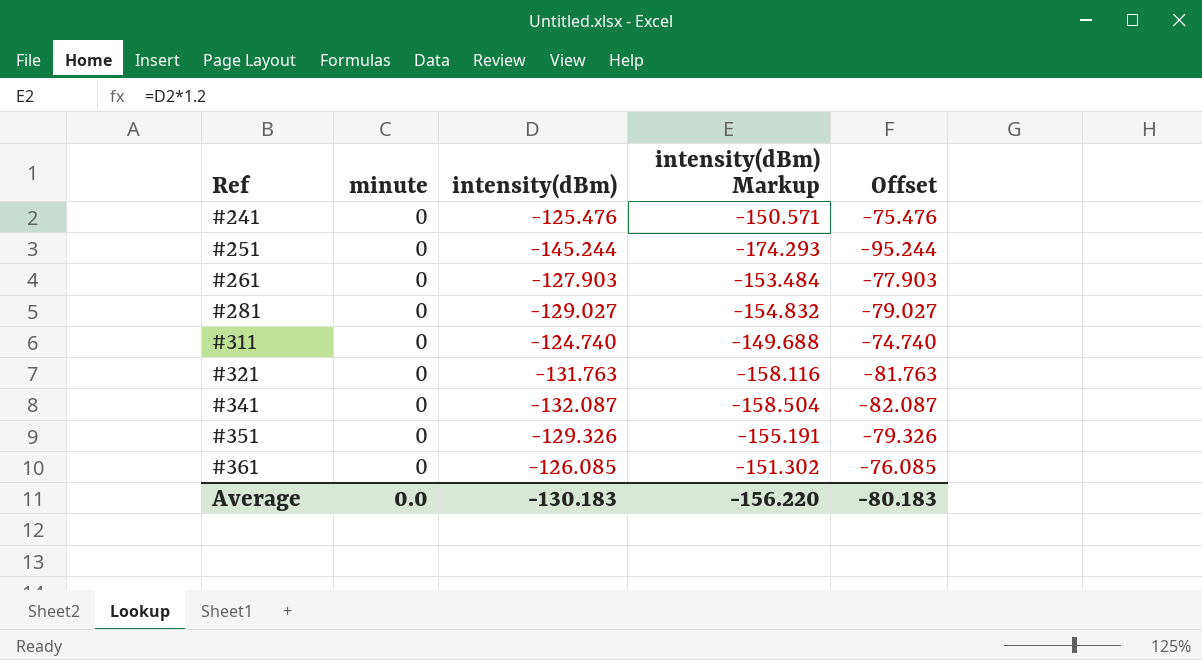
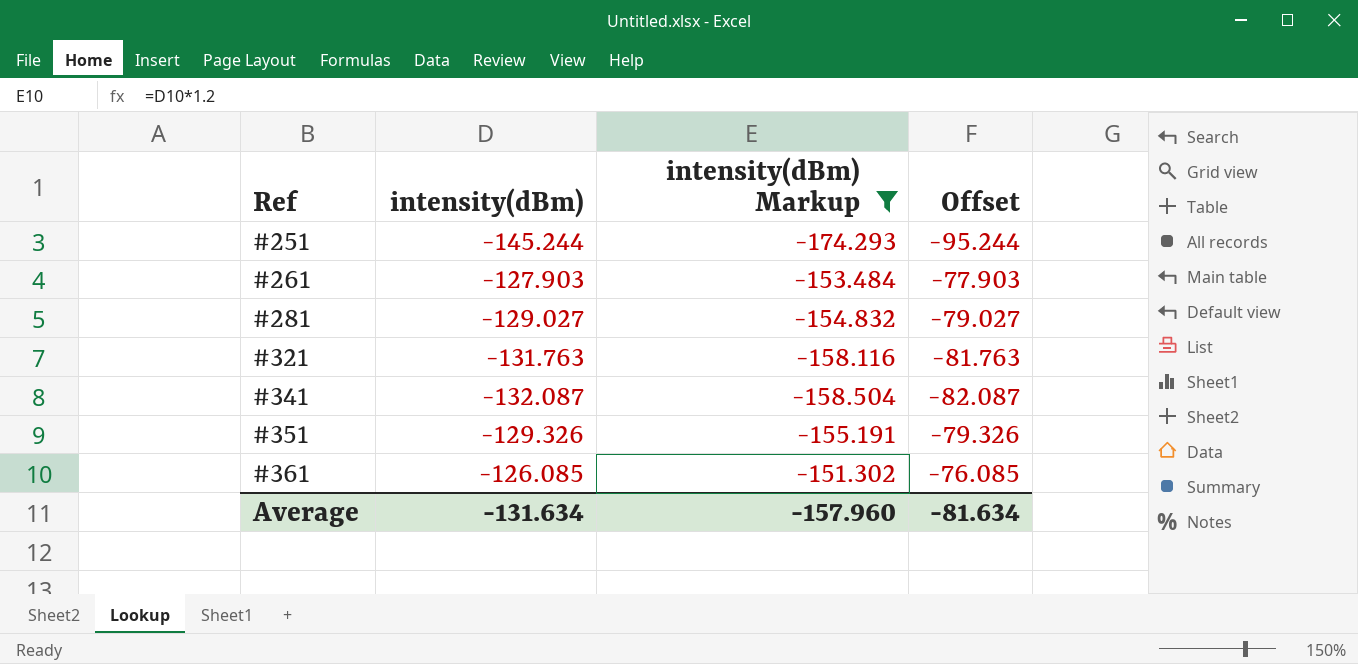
filter: none -> intensity(dBm) Markup <= -151.302
column minute | position: 2 -> none
Average | intensity(dBm): -130.183 -> -131.634
Average | intensity(dBm) Markup: -156.220 -> -157.960
Average | Offset: -80.183 -> -81.634

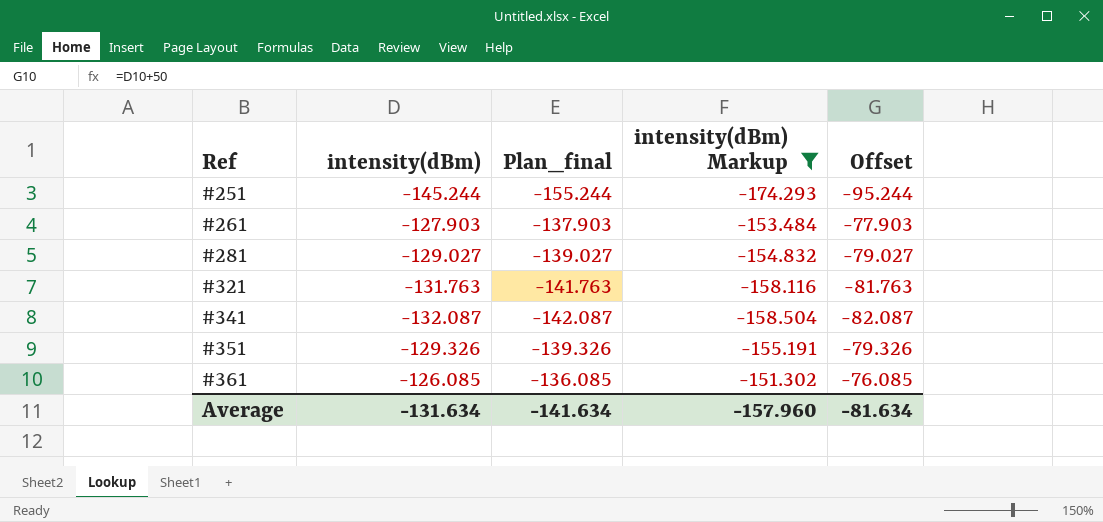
column Plan_final | formula: none -> [intensity(dBm)] - 10

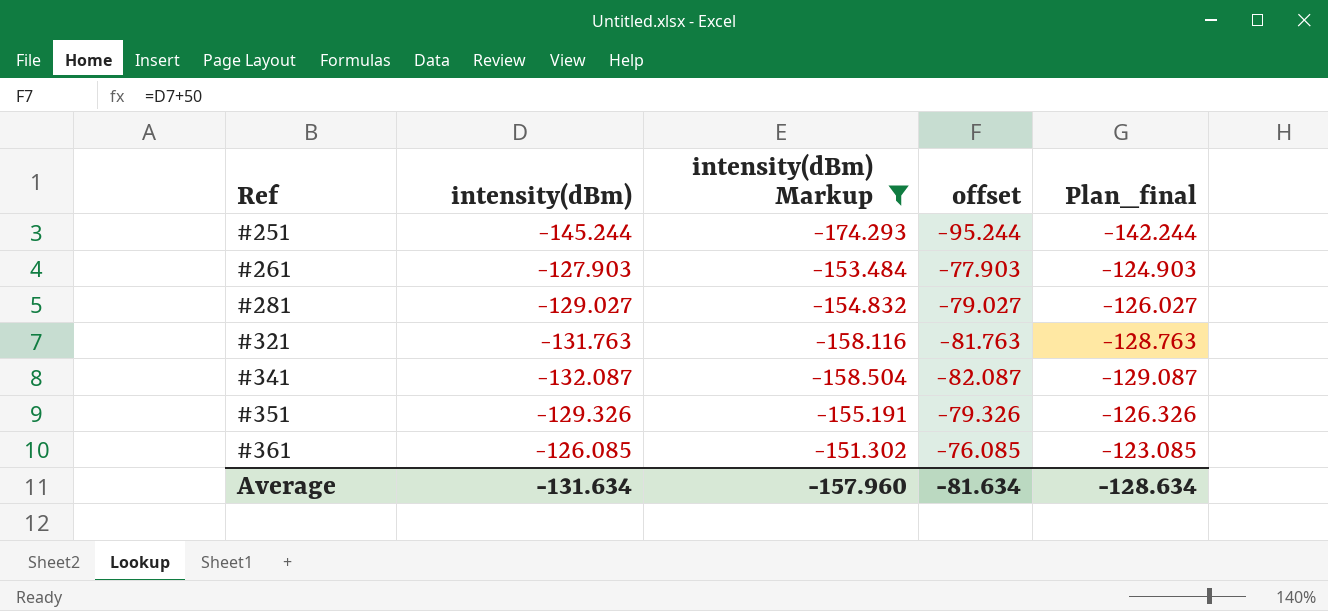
column name: Offset -> offset
column Plan_final | formula: [intensity(dBm)] - 10 -> [intensity(dBm)] + 3
column Plan_final | position: 3 -> 5
Average | Plan_final: -141.634 -> -128.634

